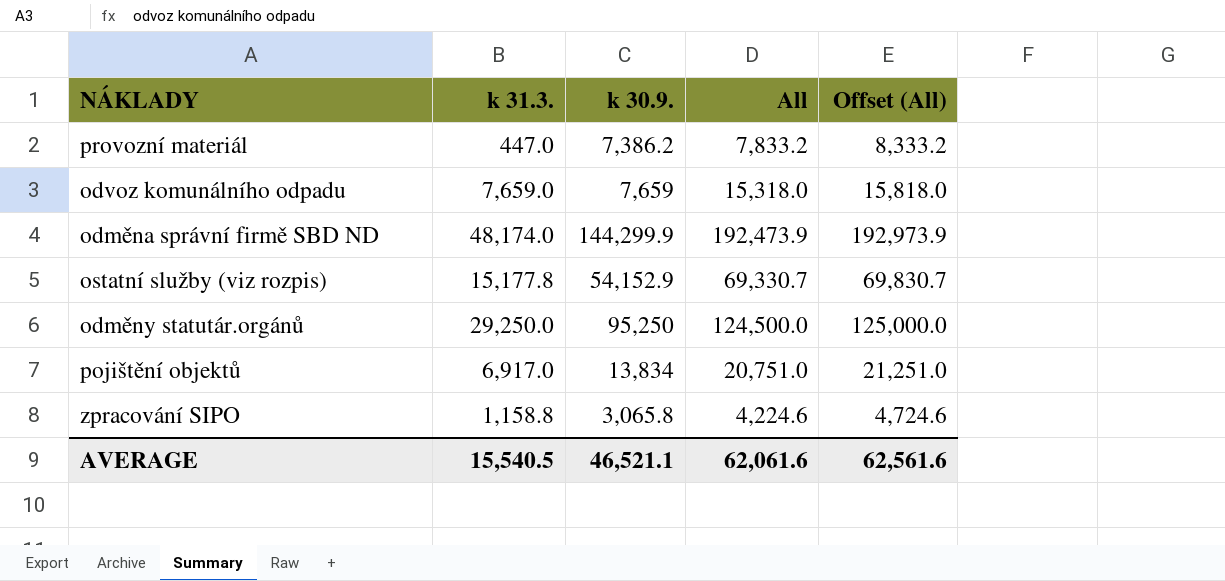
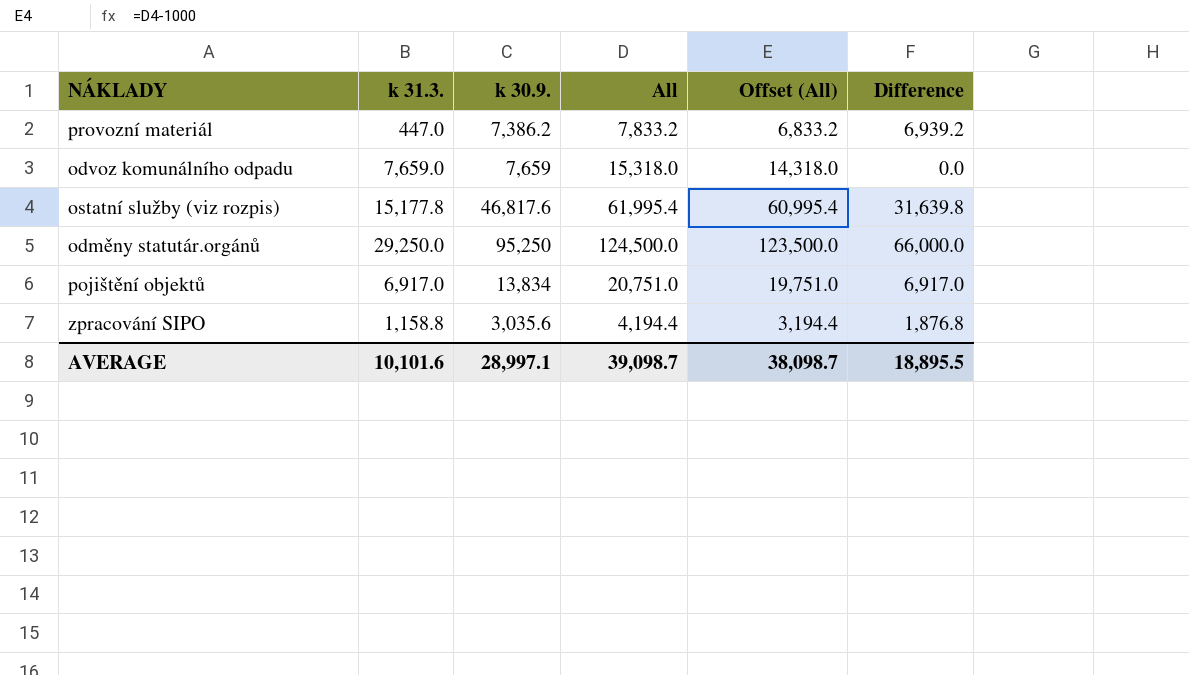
column Offset (All) | formula: [All] + 500 -> [All] - 1000
column Difference | formula: none -> [k 30.9.] - [k 31.3.]
row odměna správní firmě SBD ND: 48,174.0 | 144,299.9 | 192,473.9 | 192,973.9 -> none
ostatní služby (viz rozpis) | k 30.9.: 54,152.9 -> 46,817.6
ostatní služby (viz rozpis) | All: 69,330.7 -> 61,995.4
zpracování SIPO | k 30.9.: 3,065.8 -> 3,035.6
zpracování SIPO | All: 4,224.6 -> 4,194.4
AVERAGE | k 31.3.: 15,540.5 -> 10,101.6
AVERAGE | k 30.9.: 46,521.1 -> 28,997.1
AVERAGE | All: 62,061.6 -> 39,098.7
AVERAGE | Offset (All): 62,561.6 -> 38,098.7

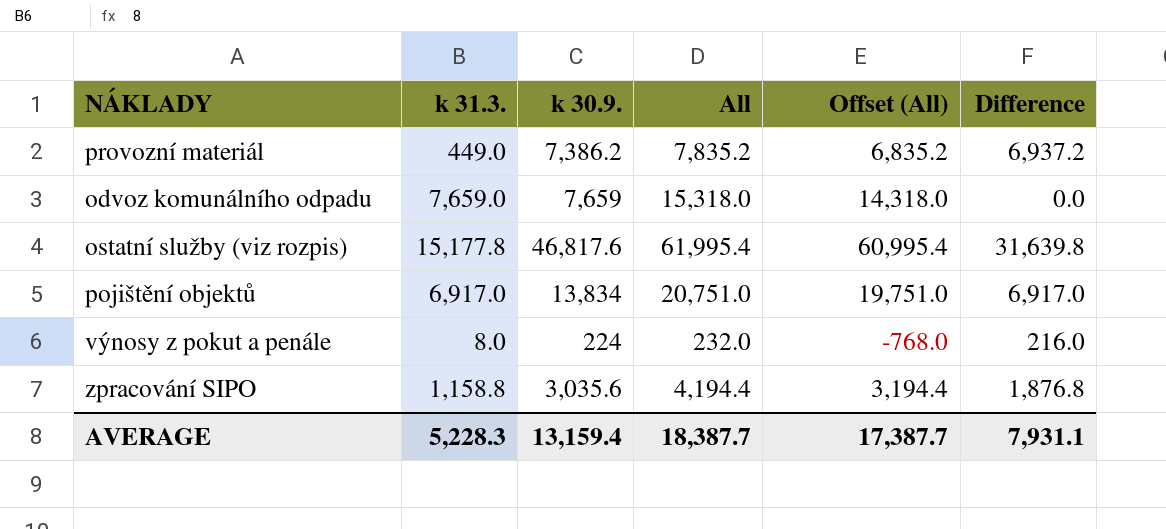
row odměny statutár.orgánů: 29,250.0 | 95,250 | 124,500.0 | 123,500.0 | 66,000.0 -> none
provozní materiál | k 31.3.: 447.0 -> 449.0
provozní materiál | All: 7,833.2 -> 7,835.2
provozní materiál | Offset (All): 6,833.2 -> 6,835.2
provozní materiál | Difference: 6,939.2 -> 6,937.2
row výnosy z pokut a penále: none -> 8.0 | 224 | 232.0 | -768.0 | 216.0
AVERAGE | k 31.3.: 10,101.6 -> 5,228.3
AVERAGE | k 30.9.: 28,997.1 -> 13,159.4
AVERAGE | All: 39,098.7 -> 18,387.7
AVERAGE | Offset (All): 38,098.7 -> 17,387.7
AVERAGE | Difference: 18,895.5 -> 7,931.1

